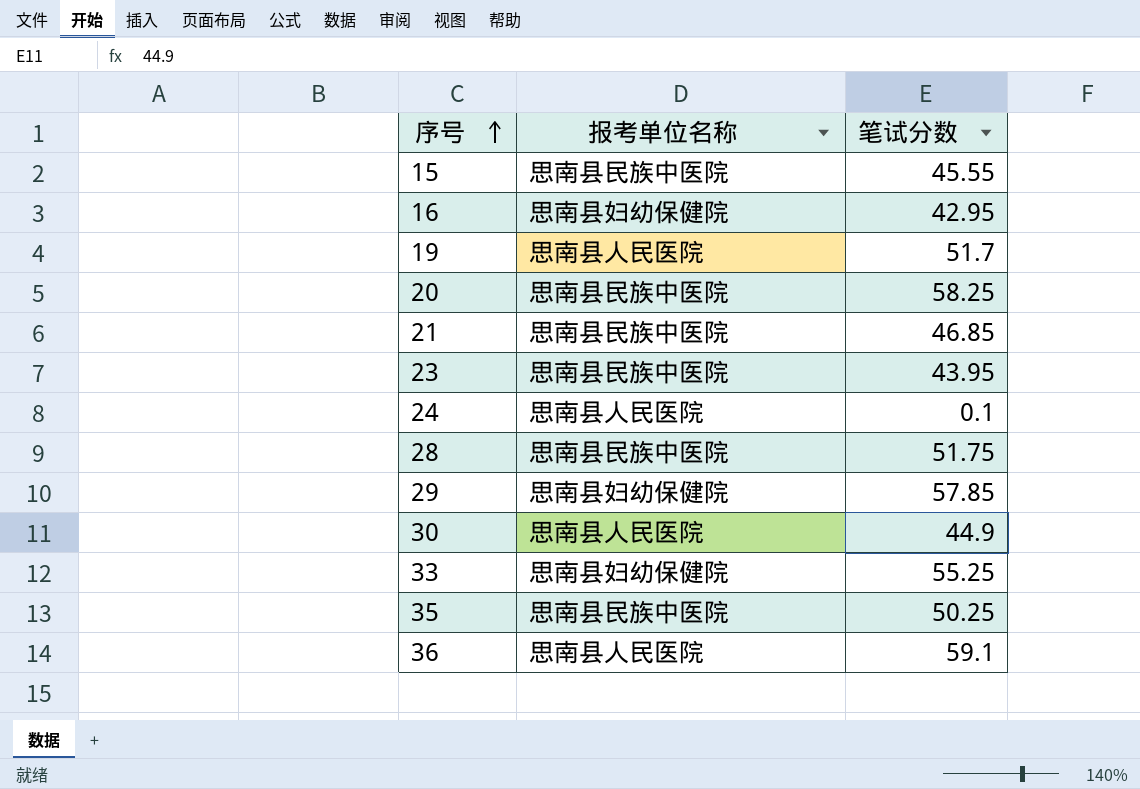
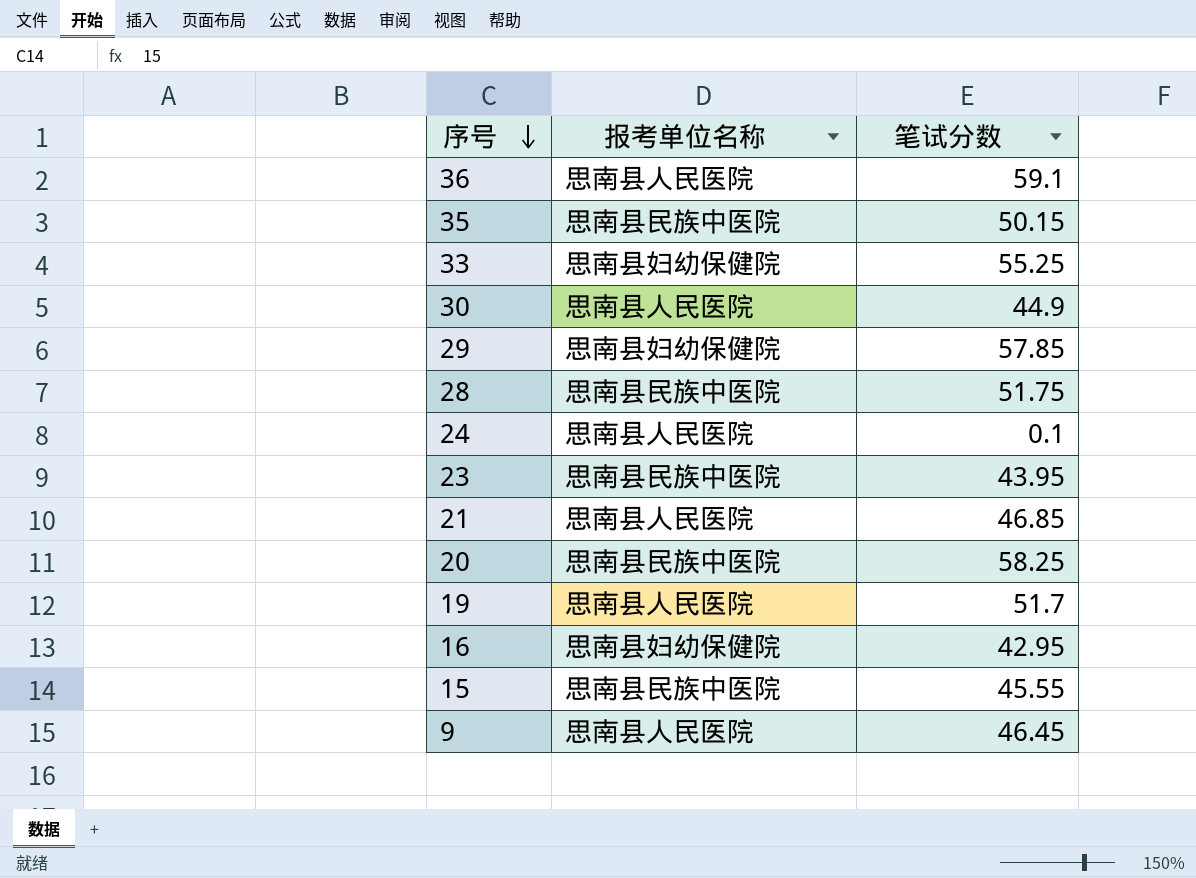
row order: 序号 ascending -> 序号 descending
35 | 笔试分数: 50.25 -> 50.15
21 | 报考单位名称: 思南县民族中医院 -> 思南县人民医院
row 9: none -> 思南县人民医院 | 46.45

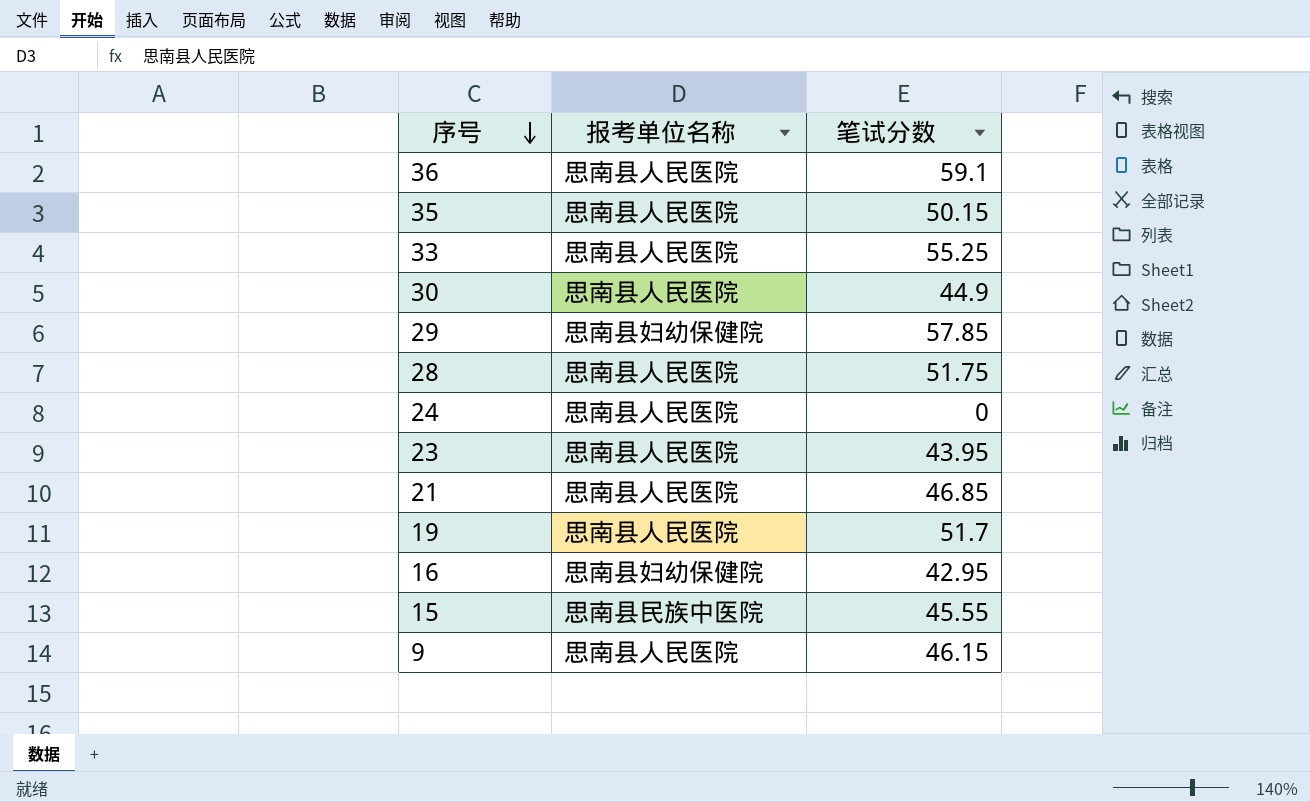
row 20: 思南县民族中医院 | 58.25 -> none
35 | 报考单位名称: 思南县民族中医院 -> 思南县人民医院
33 | 报考单位名称: 思南县妇幼保健院 -> 思南县人民医院
28 | 报考单位名称: 思南县民族中医院 -> 思南县人民医院
24 | 笔试分数: 0.1 -> 0
23 | 报考单位名称: 思南县民族中医院 -> 思南县人民医院
9 | 笔试分数: 46.45 -> 46.15

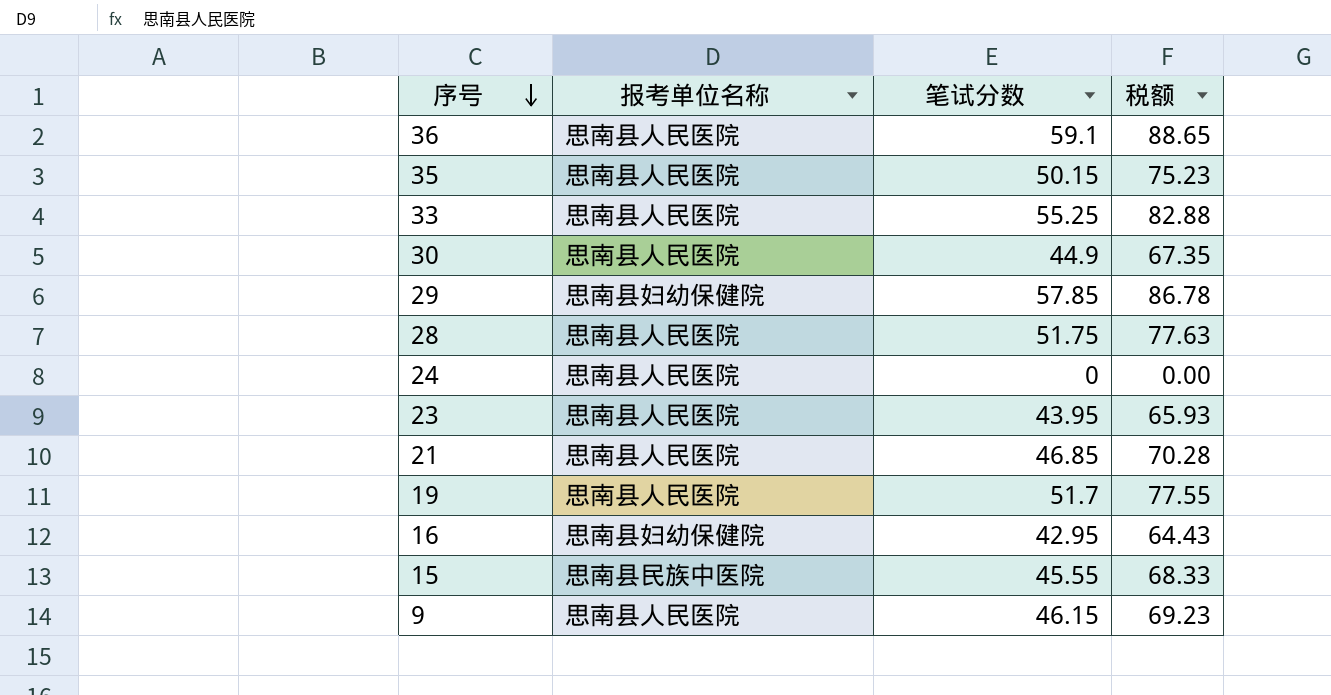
column 税额 | formula: none -> [笔试分数] * 1.5

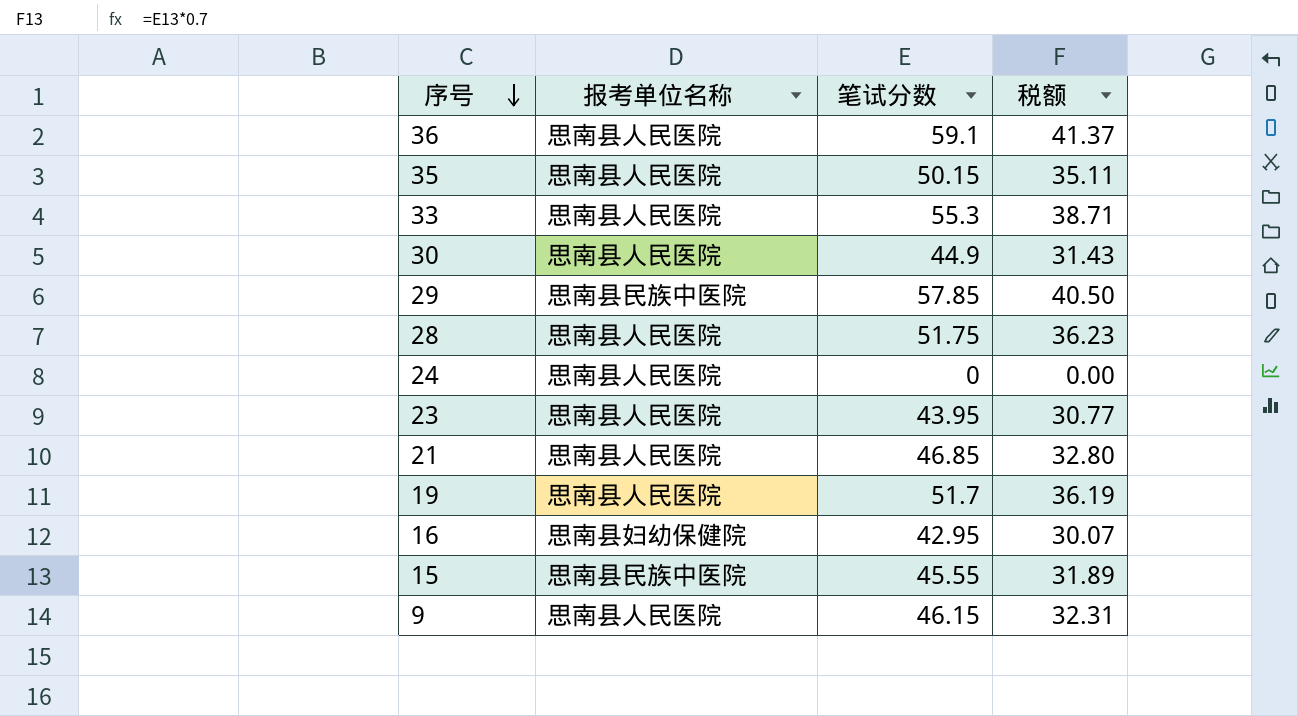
column 税额 | formula: [笔试分数] * 1.5 -> [笔试分数] * 0.7
33 | 笔试分数: 55.25 -> 55.3
29 | 报考单位名称: 思南县妇幼保健院 -> 思南县民族中医院

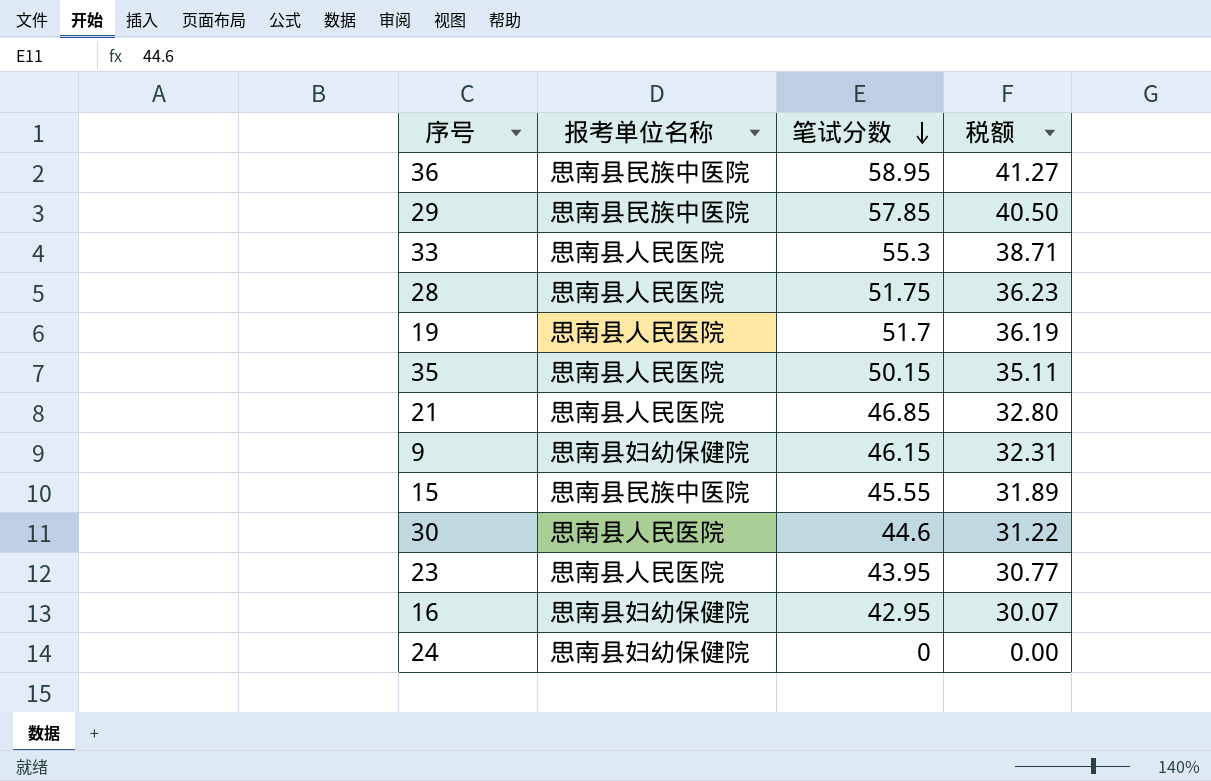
row order: 序号 descending -> 笔试分数 descending
36 | 报考单位名称: 思南县人民医院 -> 思南县民族中医院
36 | 笔试分数: 59.1 -> 58.95
36 | 税额: 41.37 -> 41.27
9 | 报考单位名称: 思南县人民医院 -> 思南县妇幼保健院
30 | 笔试分数: 44.9 -> 44.6
30 | 税额: 31.43 -> 31.22
24 | 报考单位名称: 思南县人民医院 -> 思南县妇幼保健院

